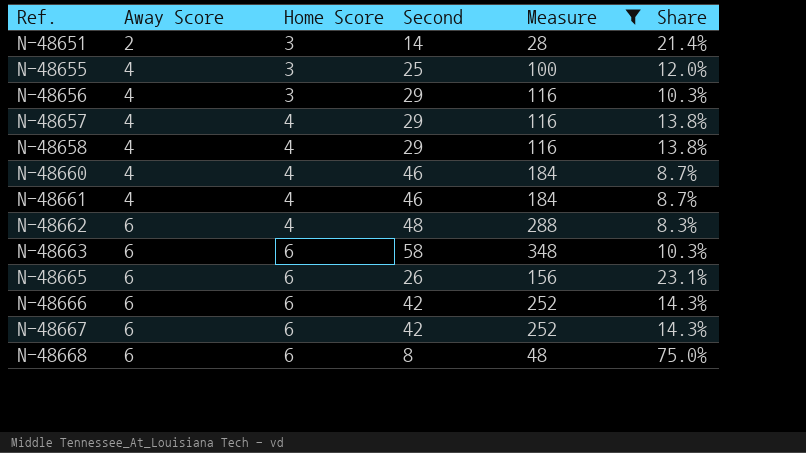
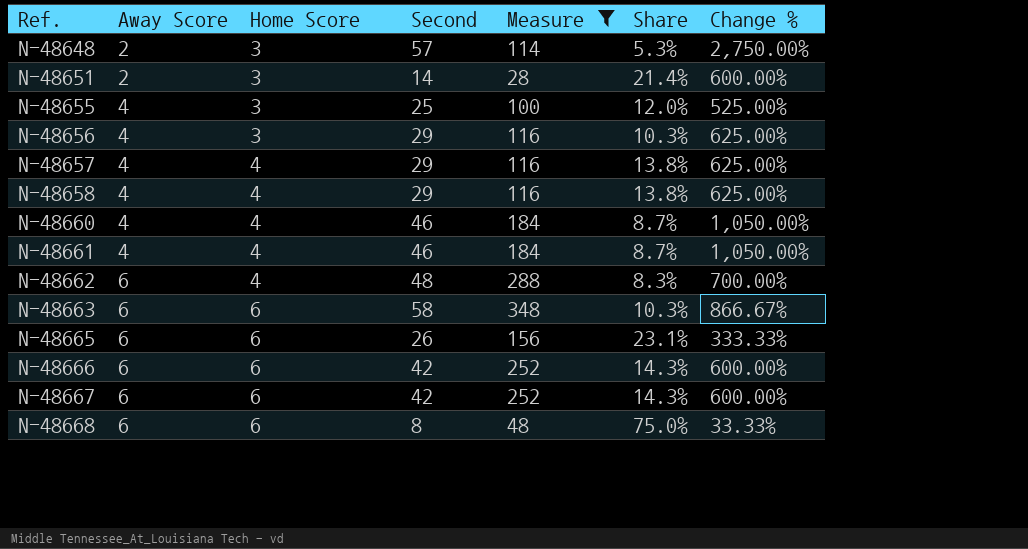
column Change % | formula: none -> ([Second] - [Away Score]) / [Away Score]
row N-48648: none -> 2 | 3 | 57 | 114 | 5.3% | 2,750.00%

